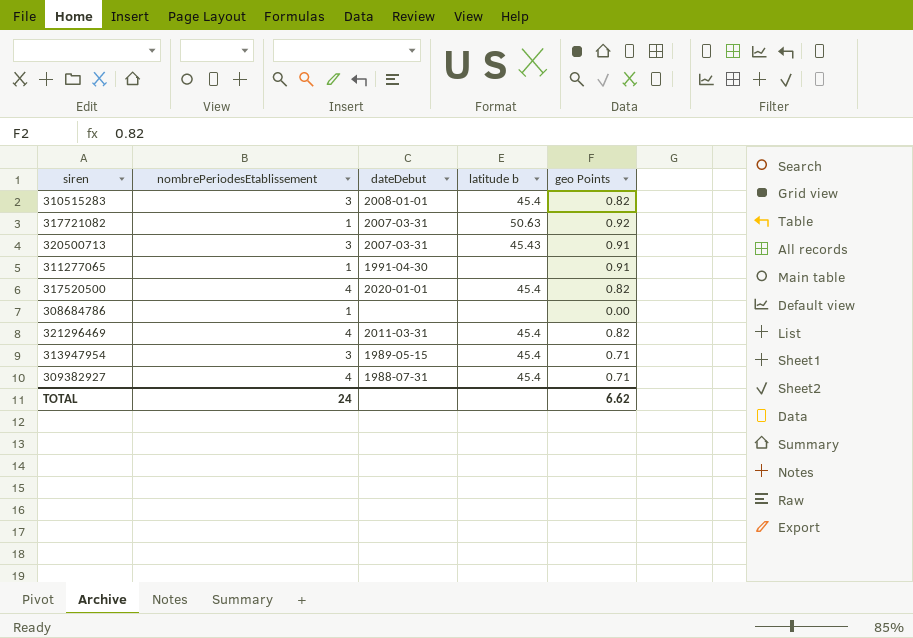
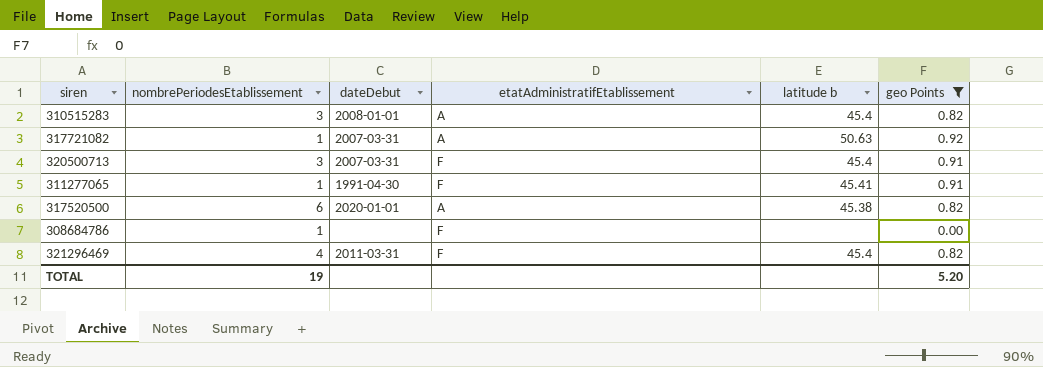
filter: none -> geo Points != 0.71
column etatAdministratifEtablissement | position: none -> 4
320500713 | latitude b: 45.43 -> 45.4
311277065 | latitude b: none -> 45.41
317520500 | nombrePeriodesEtablissement: 4 -> 6
317520500 | latitude b: 45.4 -> 45.38
TOTAL | nombrePeriodesEtablissement: 24 -> 19
TOTAL | geo Points: 6.62 -> 5.20

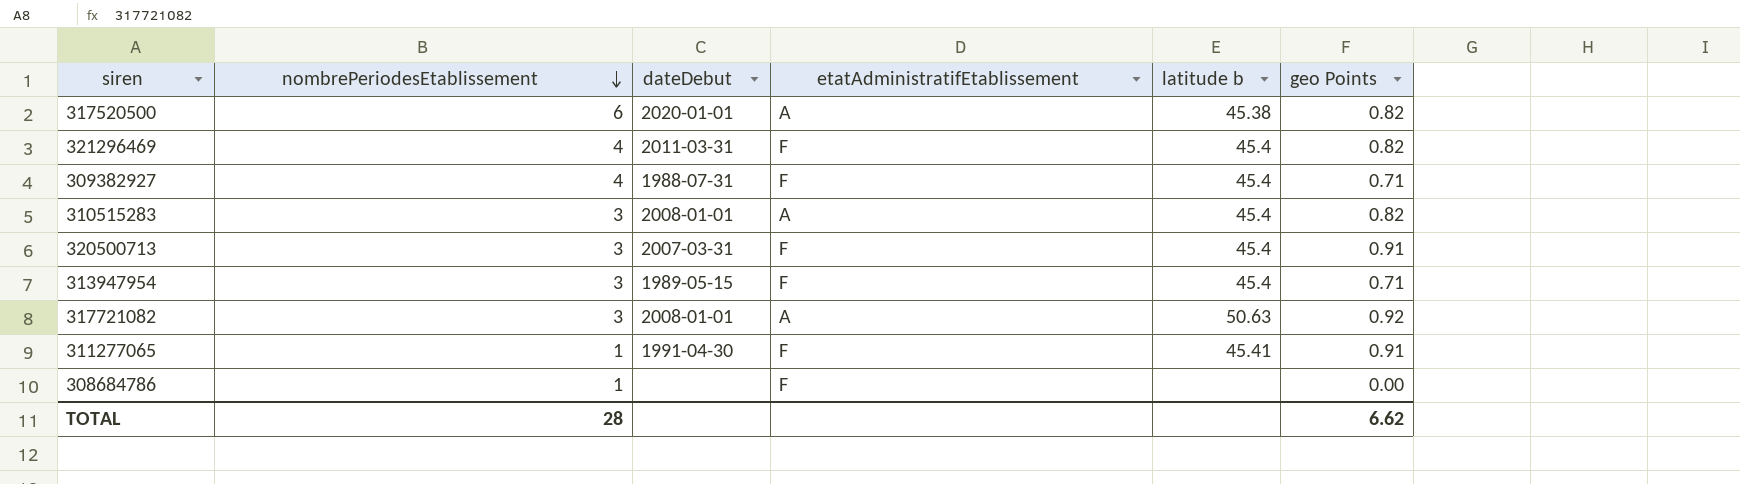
filter: geo Points != 0.71 -> none
row order: none -> nombrePeriodesEtablissement descending
317721082 | nombrePeriodesEtablissement: 1 -> 3
317721082 | dateDebut: 2007-03-31 -> 2008-01-01
TOTAL | nombrePeriodesEtablissement: 19 -> 28
TOTAL | geo Points: 5.20 -> 6.62

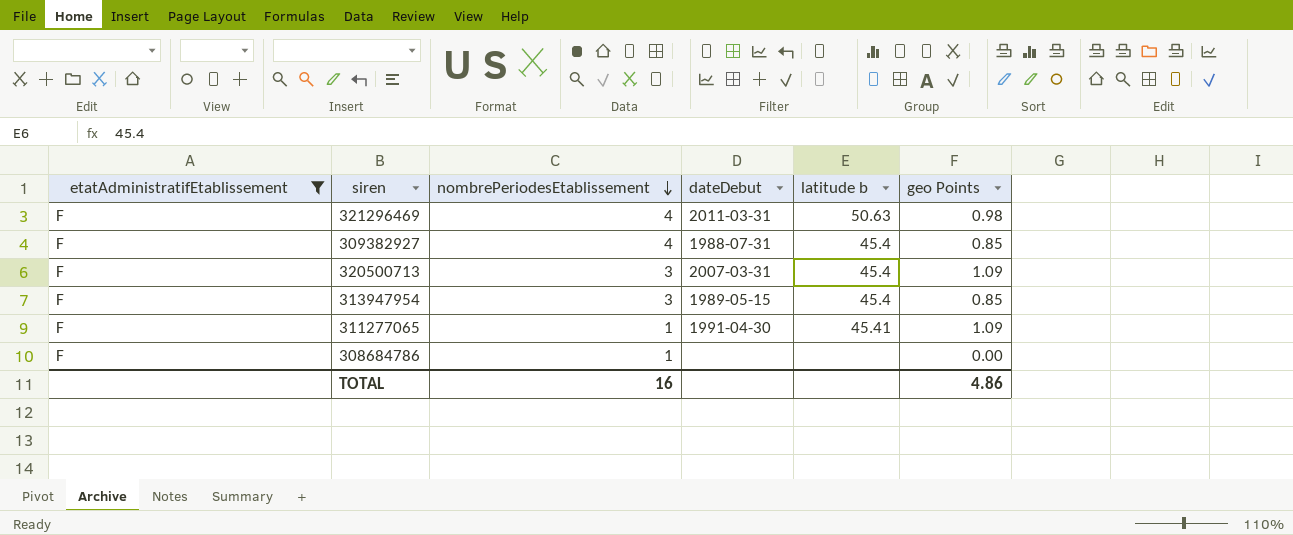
filter: none -> etatAdministratifEtablissement = F
column etatAdministratifEtablissement | position: 4 -> 1
321296469 | latitude b: 45.4 -> 50.63
321296469 | geo Points: 0.82 -> 0.98
309382927 | geo Points: 0.71 -> 0.85
320500713 | geo Points: 0.91 -> 1.09
313947954 | geo Points: 0.71 -> 0.85
311277065 | geo Points: 0.91 -> 1.09
TOTAL | nombrePeriodesEtablissement: 28 -> 16
TOTAL | geo Points: 6.62 -> 4.86

